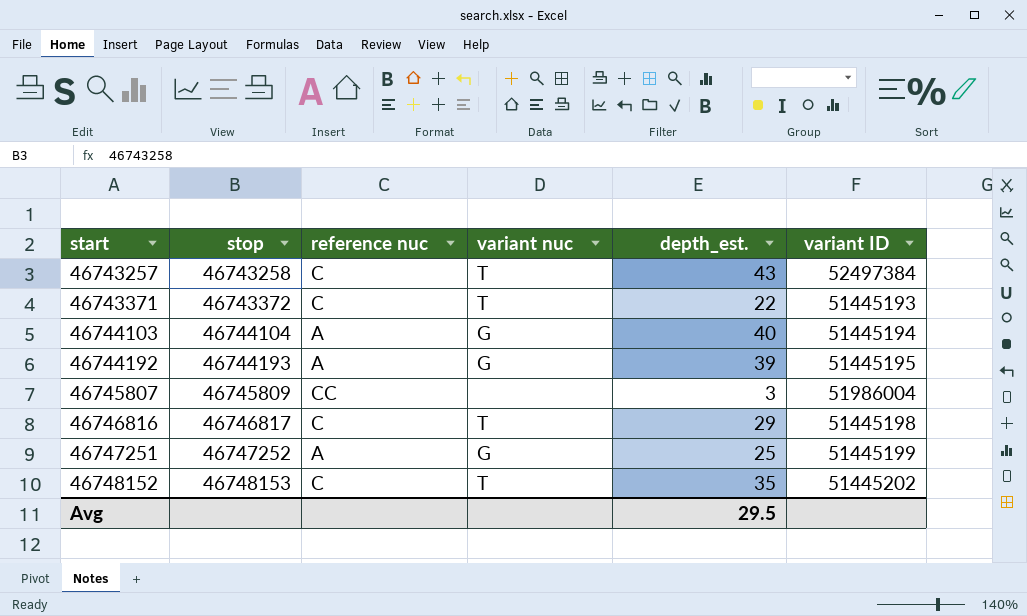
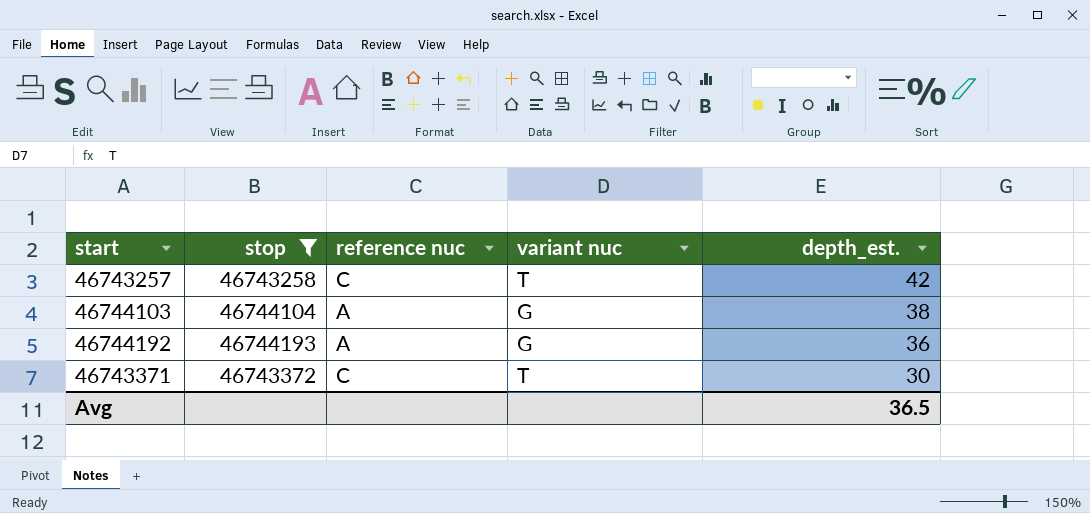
filter: none -> stop <= 46744193
row order: start ascending -> depth_est. descending
column variant ID | position: 6 -> none
46743257 | depth_est.: 43 -> 42
46744103 | depth_est.: 40 -> 38
46744192 | depth_est.: 39 -> 36
46743371 | depth_est.: 22 -> 30
Avg | depth_est.: 29.5 -> 36.5

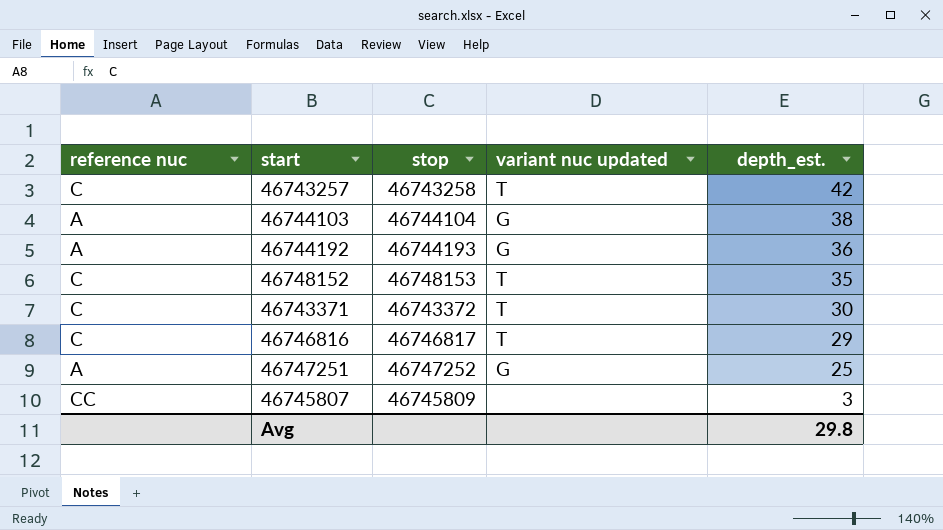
filter: stop <= 46744193 -> none
column reference nuc | position: 3 -> 1
column name: variant nuc -> variant nuc updated
Avg | depth_est.: 36.5 -> 29.8

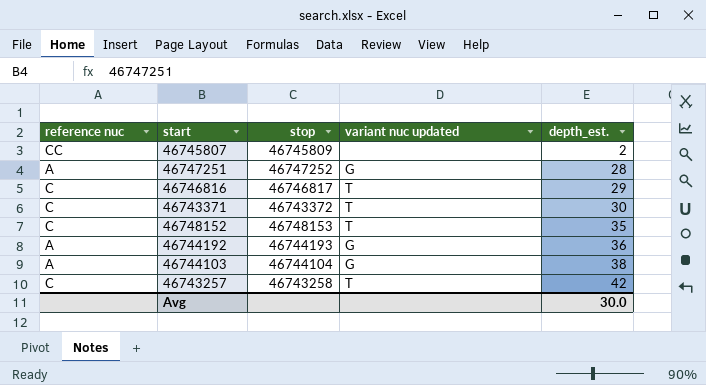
row order: depth_est. descending -> depth_est. ascending
46745807 | depth_est.: 3 -> 2
46747251 | depth_est.: 25 -> 28
Avg | depth_est.: 29.8 -> 30.0

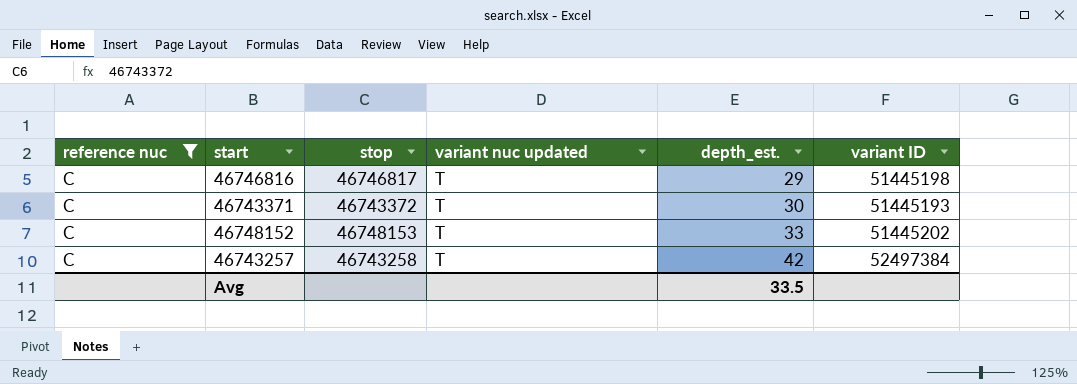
filter: none -> reference nuc = C
column variant ID | position: none -> 6
46748152 | depth_est.: 35 -> 33
Avg | depth_est.: 30.0 -> 33.5

